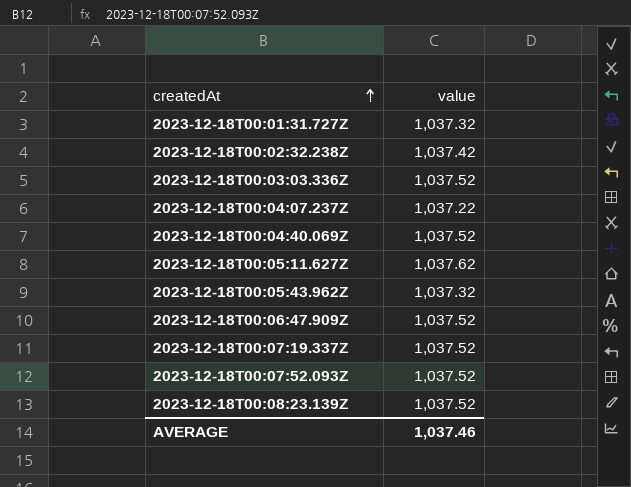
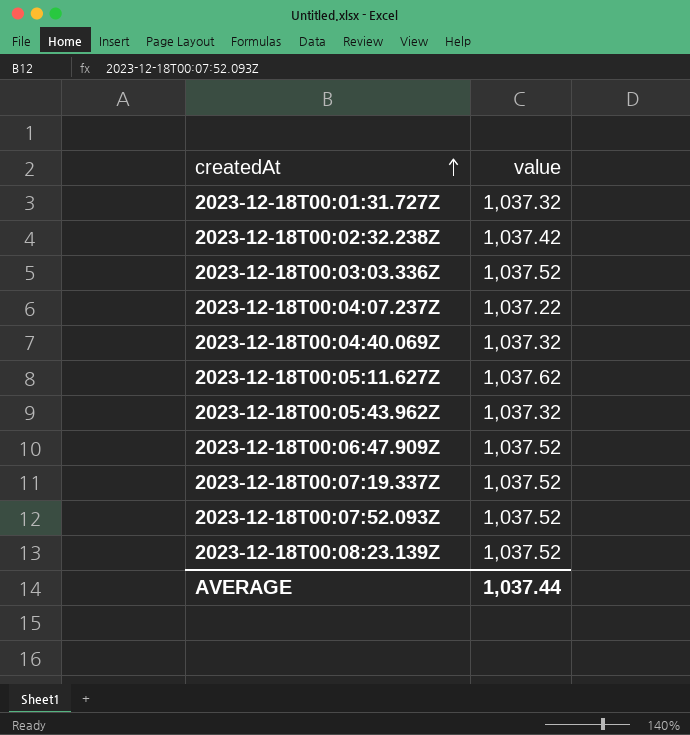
2023-12-18T00:04:40.069Z | value: 1,037.52 -> 1,037.32
AVERAGE | value: 1,037.46 -> 1,037.44

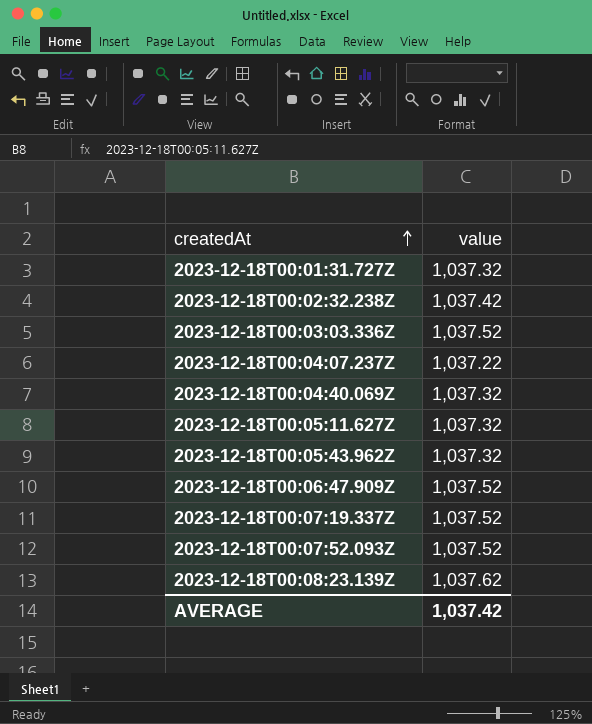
2023-12-18T00:05:11.627Z | value: 1,037.62 -> 1,037.32
2023-12-18T00:08:23.139Z | value: 1,037.52 -> 1,037.62
AVERAGE | value: 1,037.44 -> 1,037.42

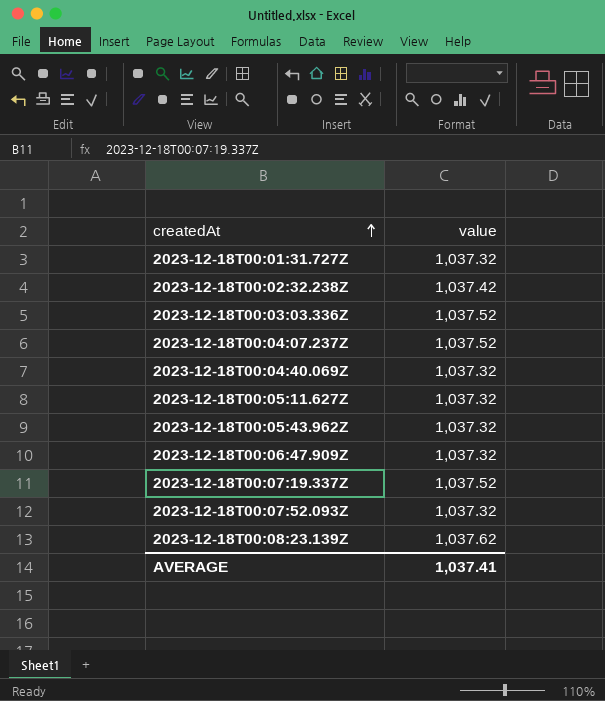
2023-12-18T00:04:07.237Z | value: 1,037.22 -> 1,037.52
2023-12-18T00:06:47.909Z | value: 1,037.52 -> 1,037.32
2023-12-18T00:07:52.093Z | value: 1,037.52 -> 1,037.32
AVERAGE | value: 1,037.42 -> 1,037.41

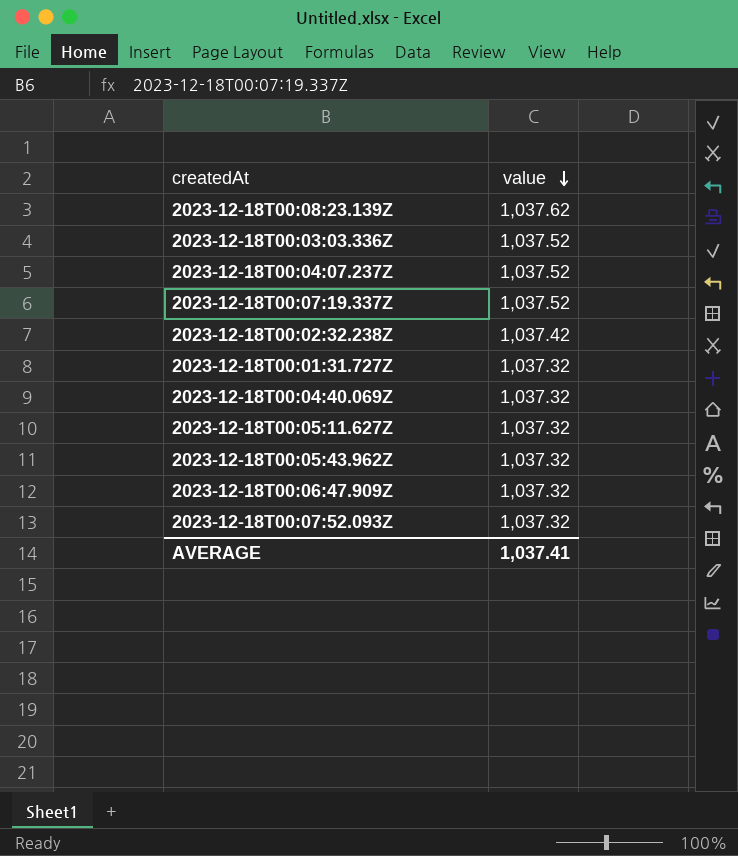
row order: createdAt ascending -> value descending

